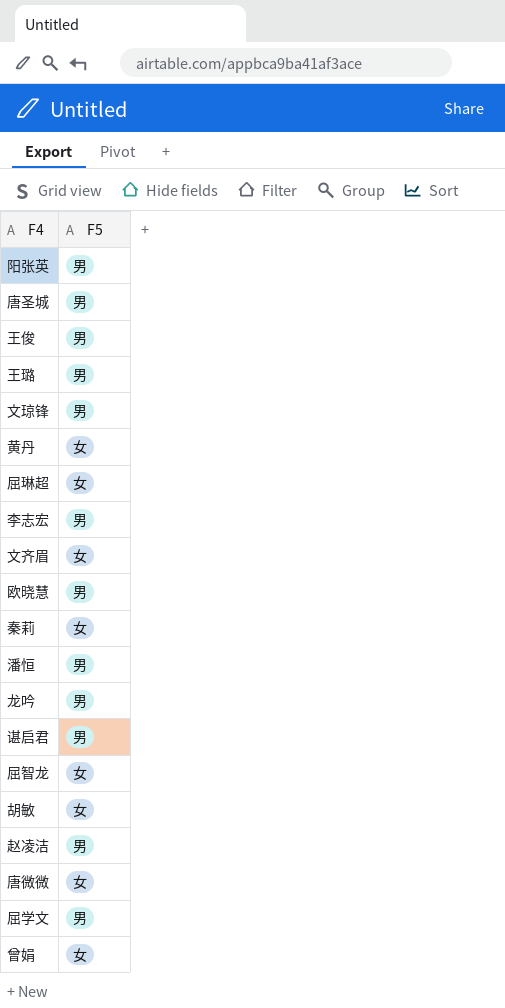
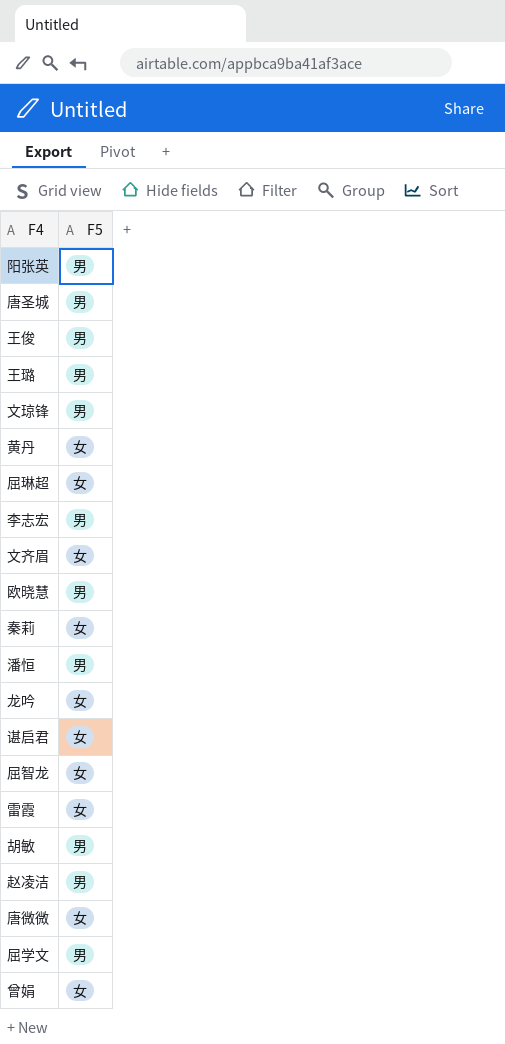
龙吟 | F5: 男 -> 女
谌启君 | F5: 男 -> 女
row 雷霞: none -> 女
胡敏 | F5: 女 -> 男

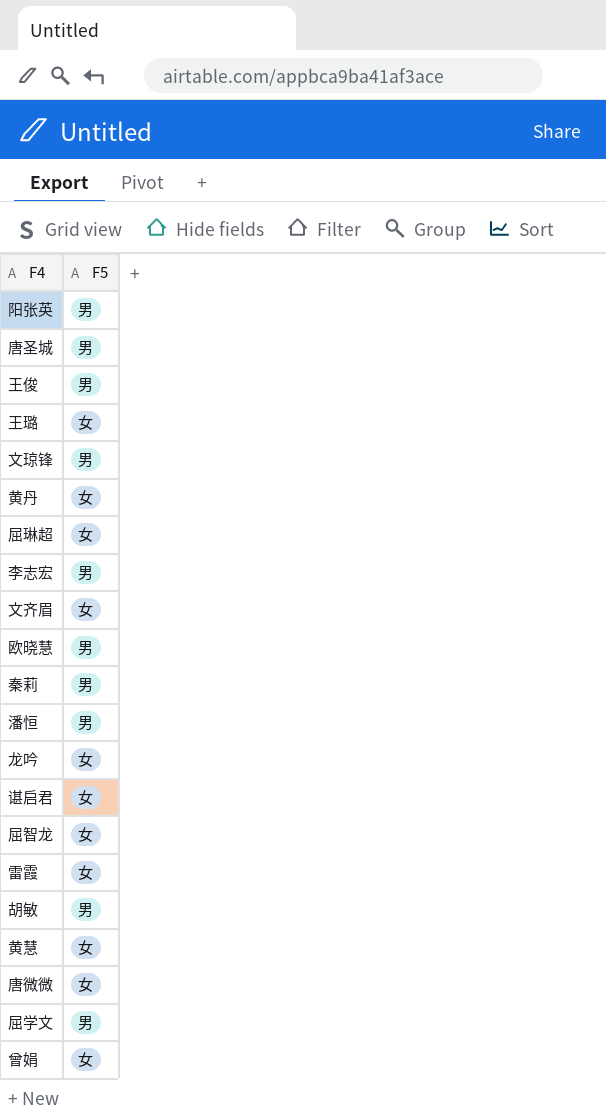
row 赵凌洁: 男 -> none
王璐 | F5: 男 -> 女
秦莉 | F5: 女 -> 男
row 黄慧: none -> 女

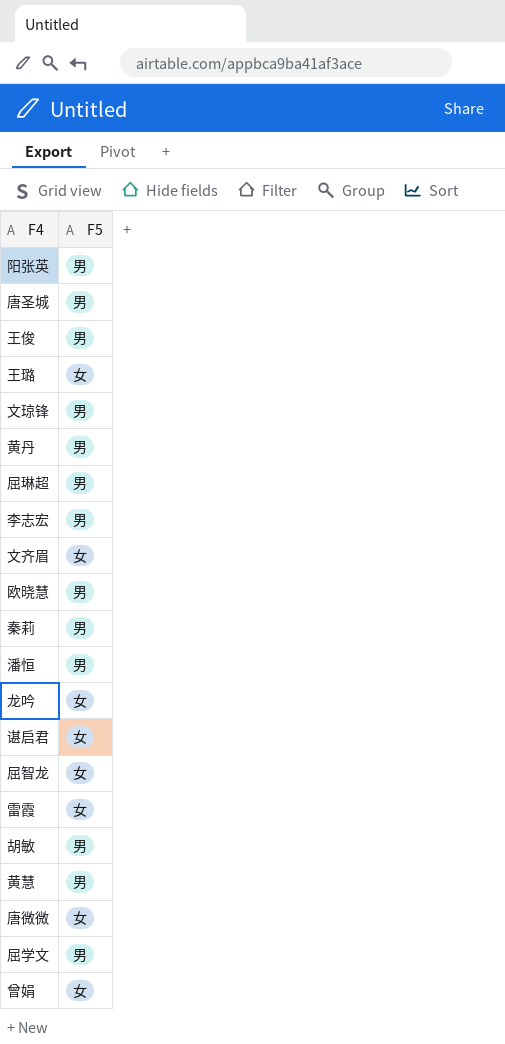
黄丹 | F5: 女 -> 男
屈琳超 | F5: 女 -> 男
黄慧 | F5: 女 -> 男

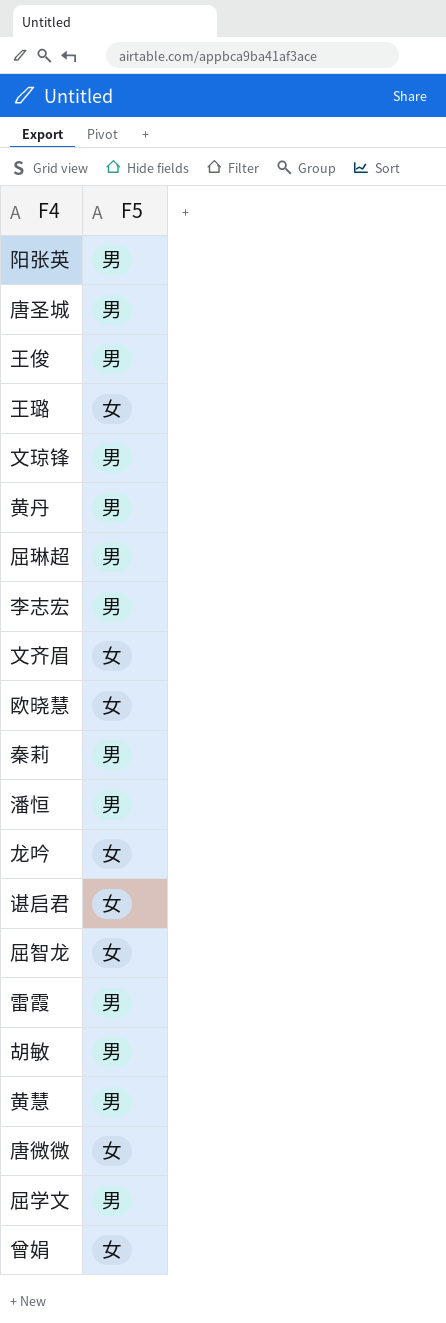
欧晓慧 | F5: 男 -> 女
雷霞 | F5: 女 -> 男

